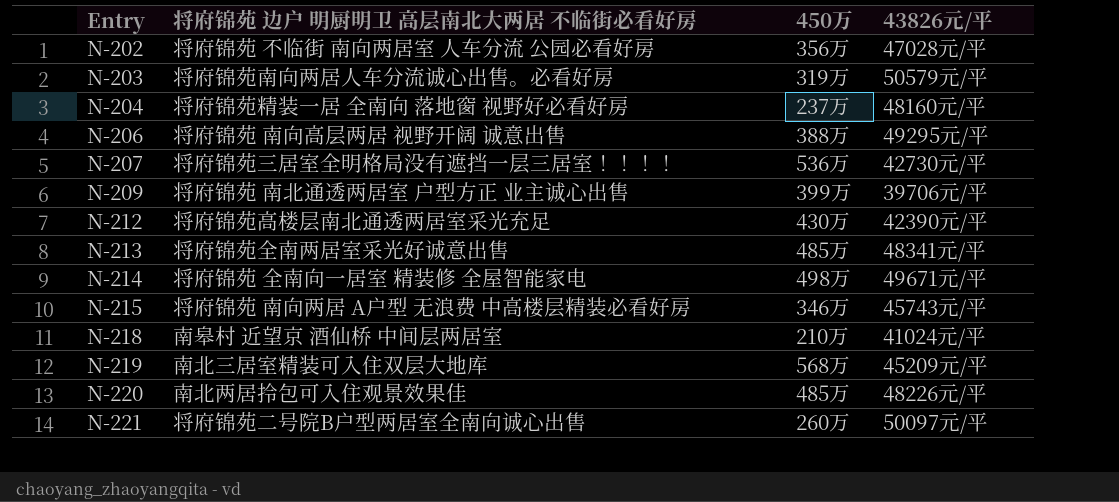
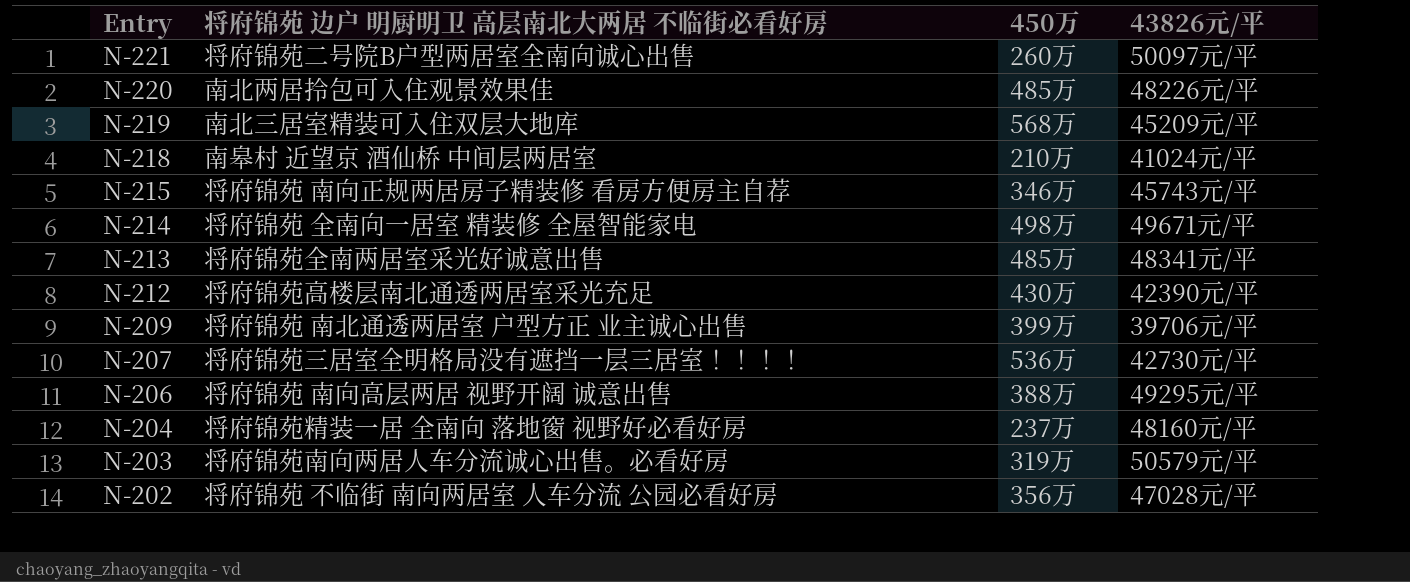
row order: Entry ascending -> Entry descending
N-215 | 将府锦苑 边户 明厨明卫 高层南北大两居 不临街必看好房: 将府锦苑 南向两居 A户型 无浪费 中高楼层精装必看好房 -> 将府锦苑 南向正规两居房子精装修 看房方便房主自荐

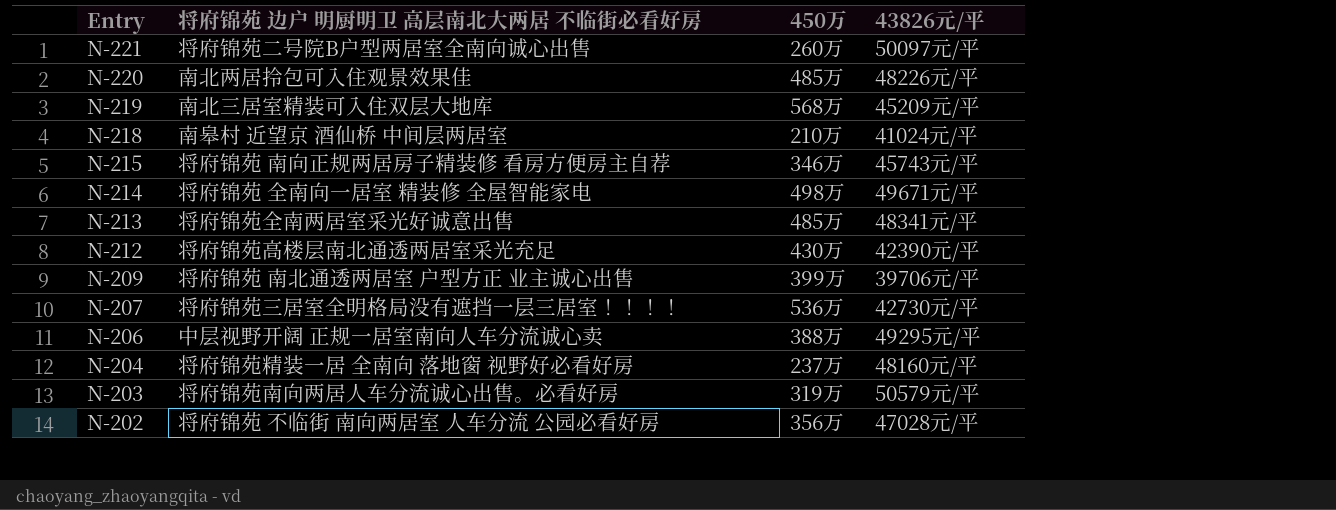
N-206 | 将府锦苑 边户 明厨明卫 高层南北大两居 不临街必看好房: 将府锦苑 南向高层两居 视野开阔 诚意出售 -> 中层视野开阔 正规一居室南向人车分流诚心卖

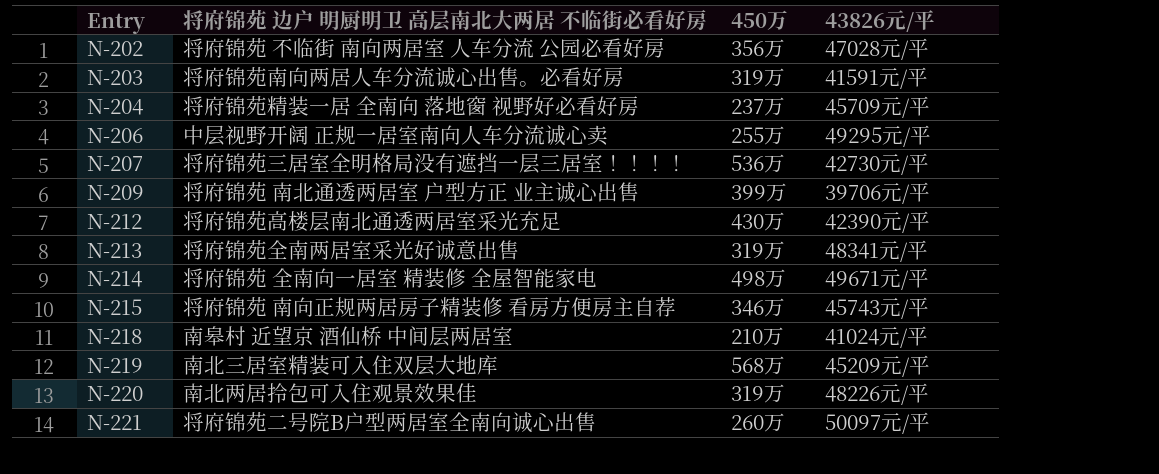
row order: Entry descending -> Entry ascending
N-203 | 43826元/平: 50579元/平 -> 41591元/平
N-204 | 43826元/平: 48160元/平 -> 45709元/平
N-206 | 450万: 388万 -> 255万
N-213 | 450万: 485万 -> 319万
N-220 | 450万: 485万 -> 319万

